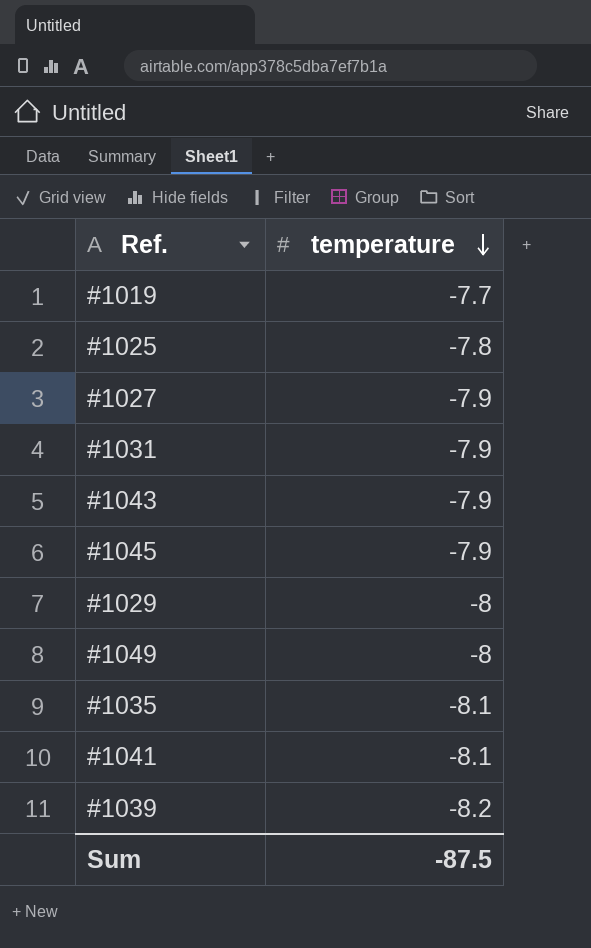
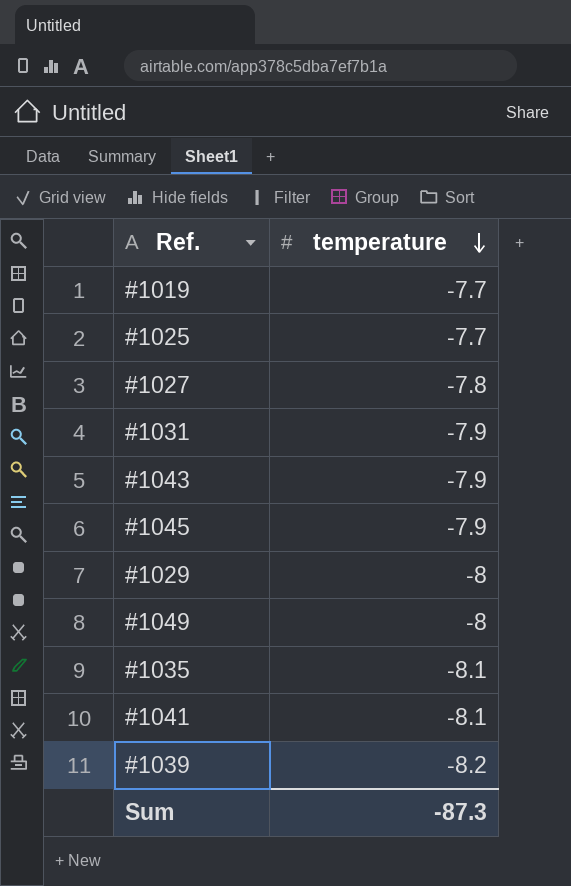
#1025 | temperature: -7.8 -> -7.7
#1027 | temperature: -7.9 -> -7.8
Sum | temperature: -87.5 -> -87.3

